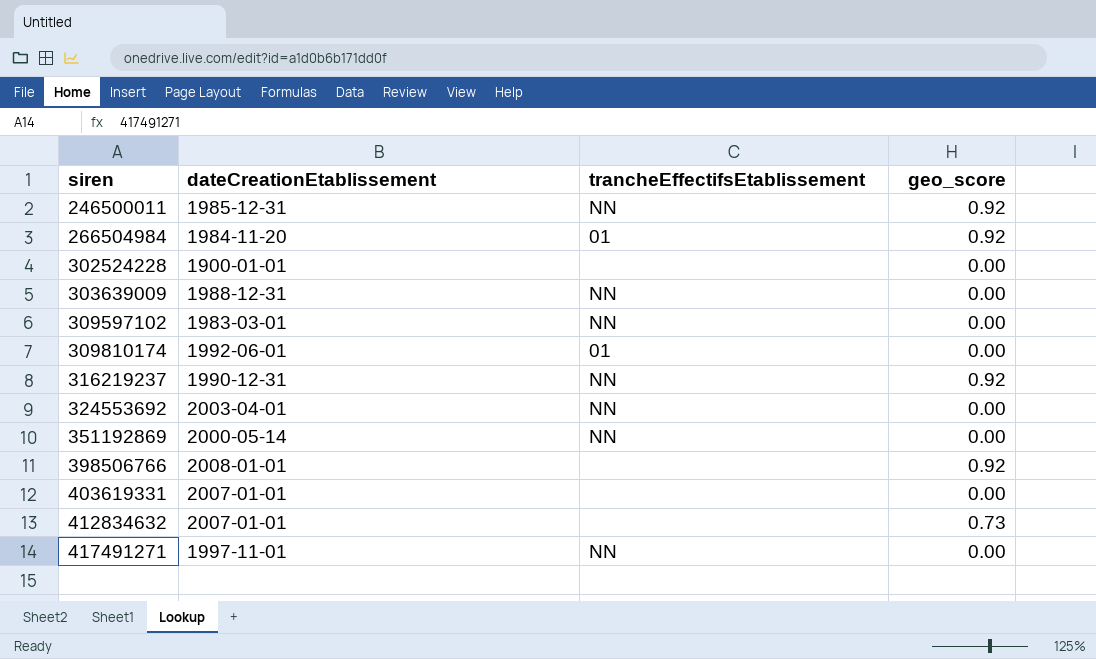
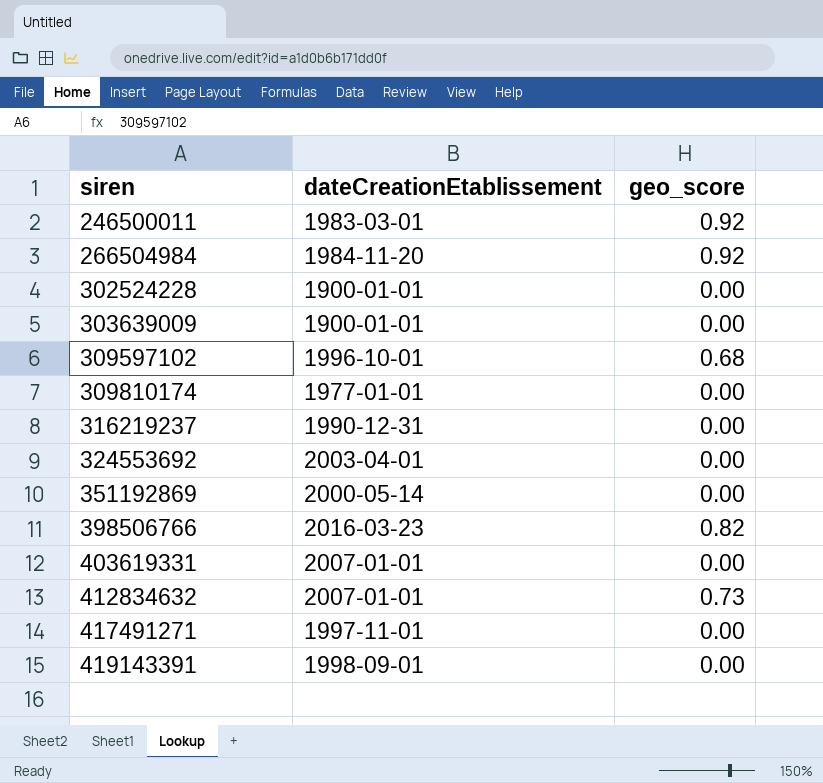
column trancheEffectifsEtablissement | position: 3 -> none
246500011 | dateCreationEtablissement: 1985-12-31 -> 1983-03-01
303639009 | dateCreationEtablissement: 1988-12-31 -> 1900-01-01
309597102 | dateCreationEtablissement: 1983-03-01 -> 1996-10-01
309597102 | geo_score: 0.00 -> 0.68
309810174 | dateCreationEtablissement: 1992-06-01 -> 1977-01-01
316219237 | geo_score: 0.92 -> 0.00
398506766 | dateCreationEtablissement: 2008-01-01 -> 2016-03-23
398506766 | geo_score: 0.92 -> 0.82
row 419143391: none -> 1998-09-01 | 0.00

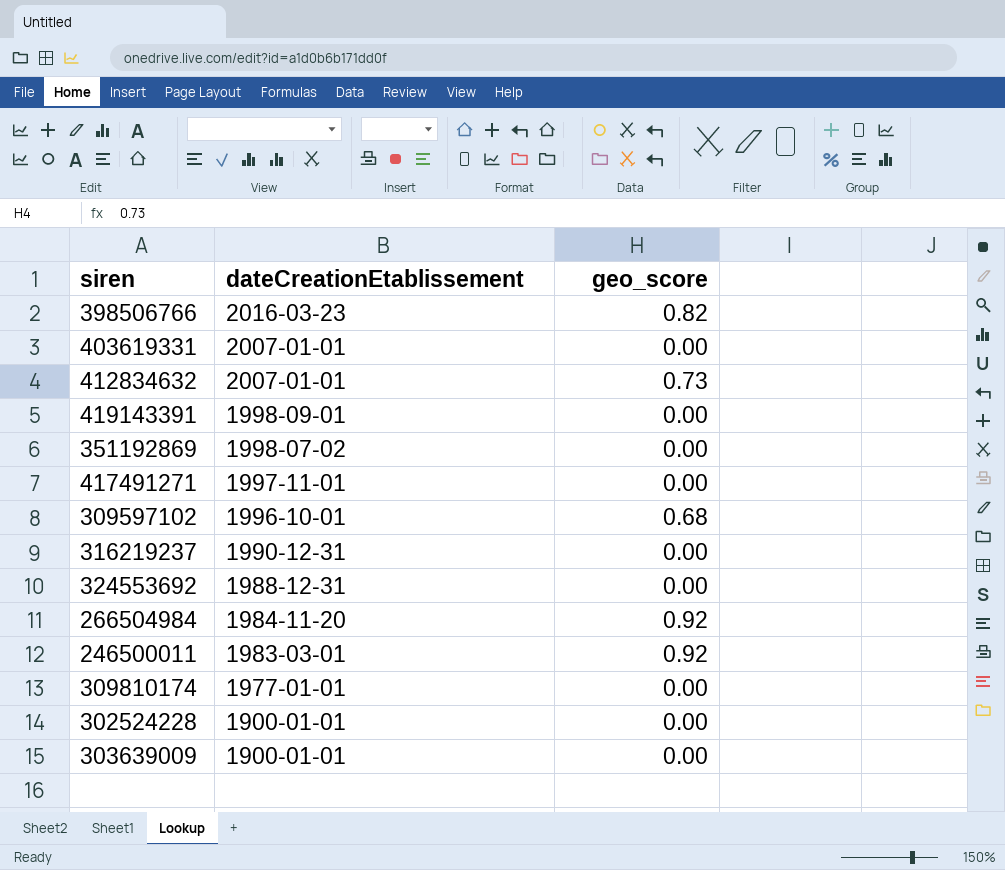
row order: siren ascending -> dateCreationEtablissement descending
351192869 | dateCreationEtablissement: 2000-05-14 -> 1998-07-02
324553692 | dateCreationEtablissement: 2003-04-01 -> 1988-12-31

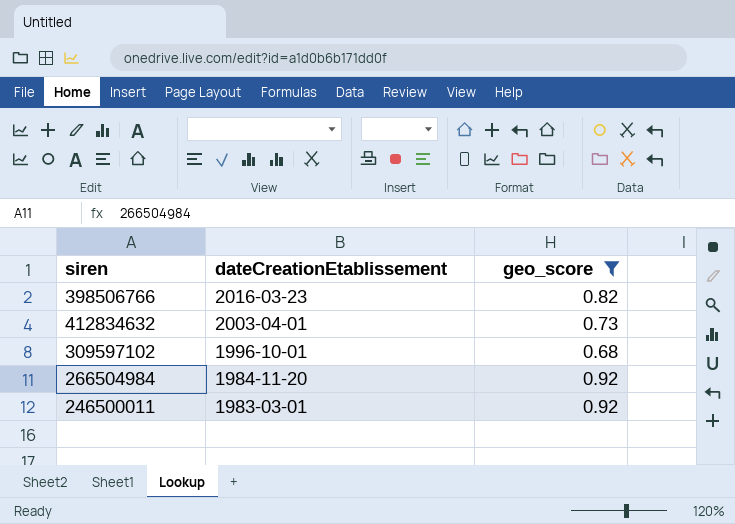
filter: none -> geo_score != 0.00
412834632 | dateCreationEtablissement: 2007-01-01 -> 2003-04-01

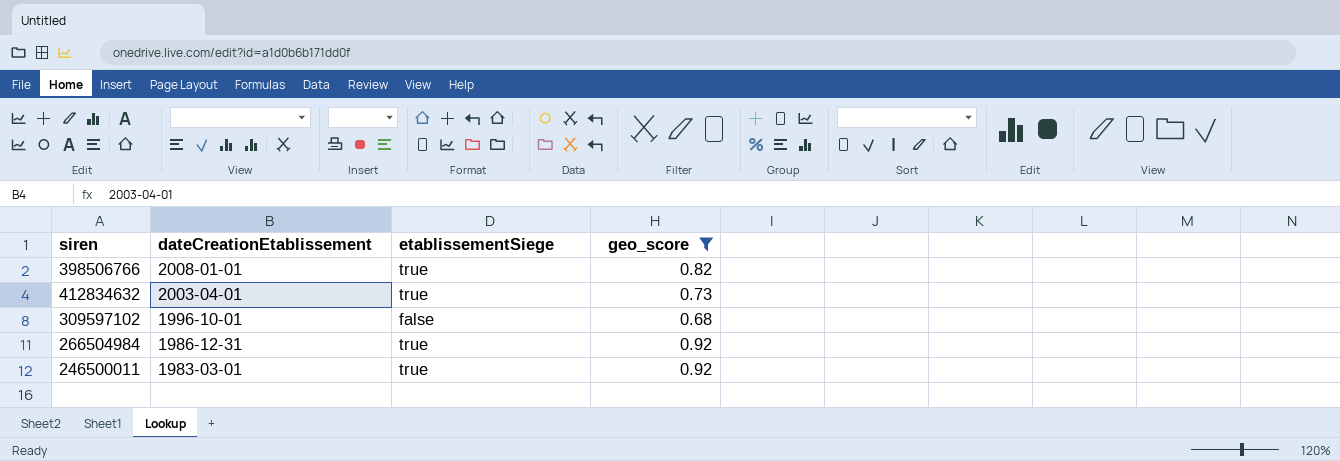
column etablissementSiege | position: none -> 3
398506766 | dateCreationEtablissement: 2016-03-23 -> 2008-01-01
266504984 | dateCreationEtablissement: 1984-11-20 -> 1986-12-31

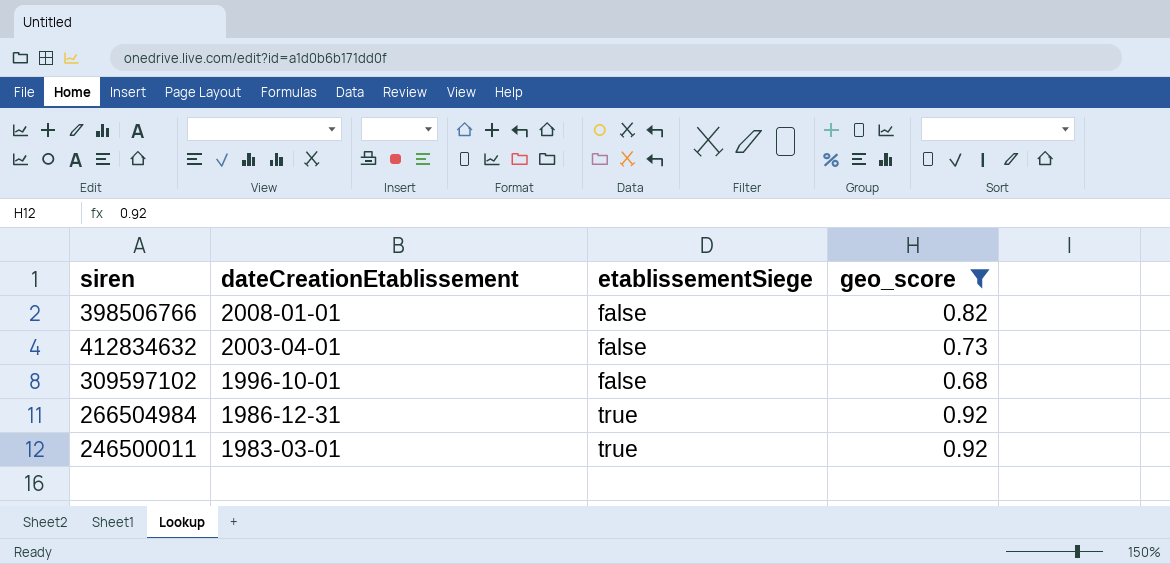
398506766 | etablissementSiege: true -> false
412834632 | etablissementSiege: true -> false

